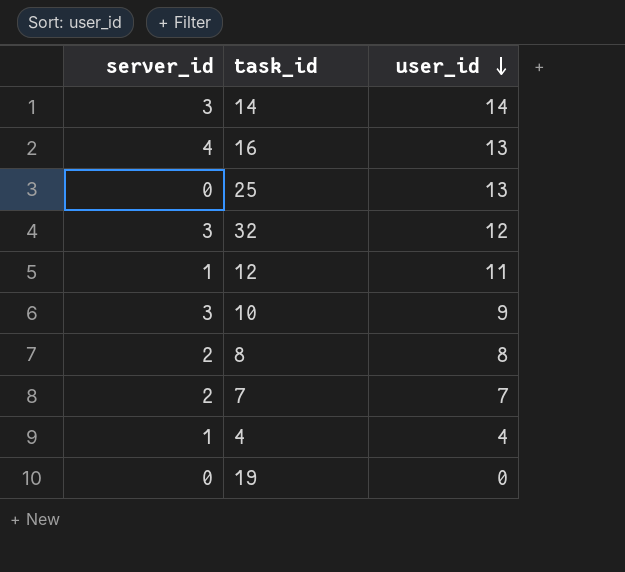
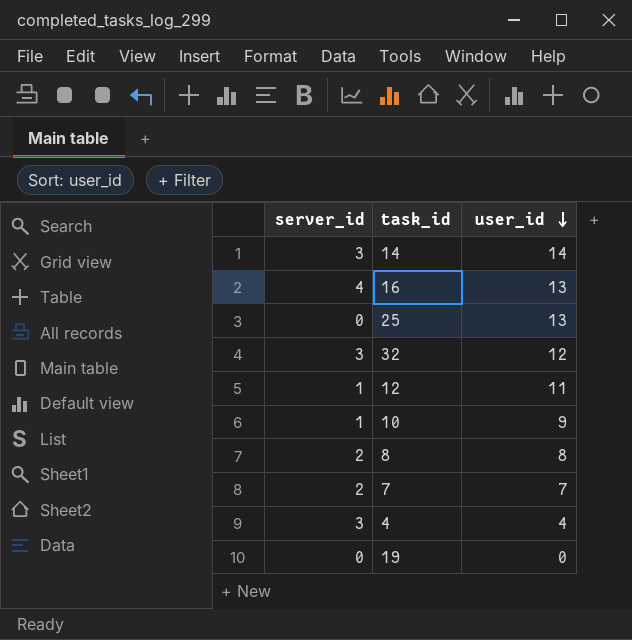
10 | server_id: 3 -> 1
4 | server_id: 1 -> 3

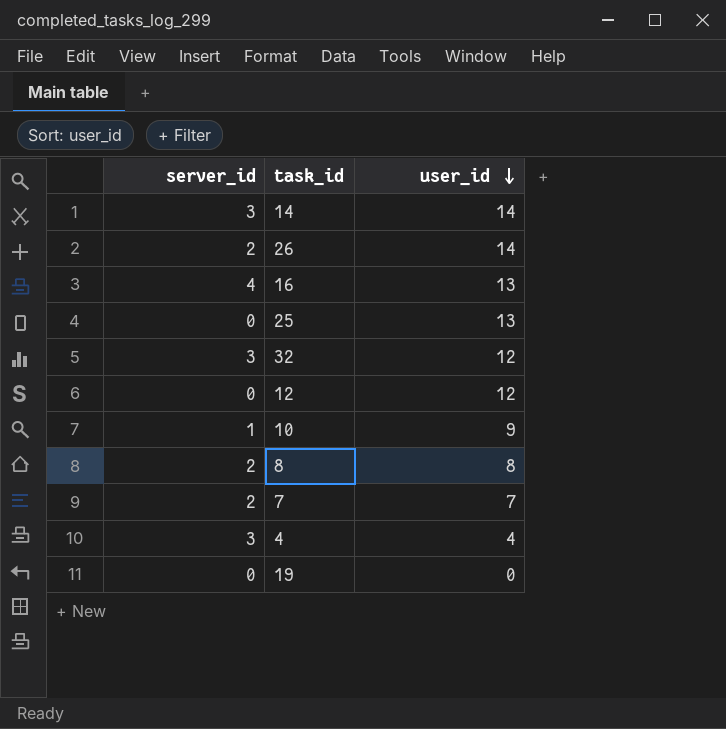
row 26: none -> 2 | 14
12 | server_id: 1 -> 0
12 | user_id: 11 -> 12

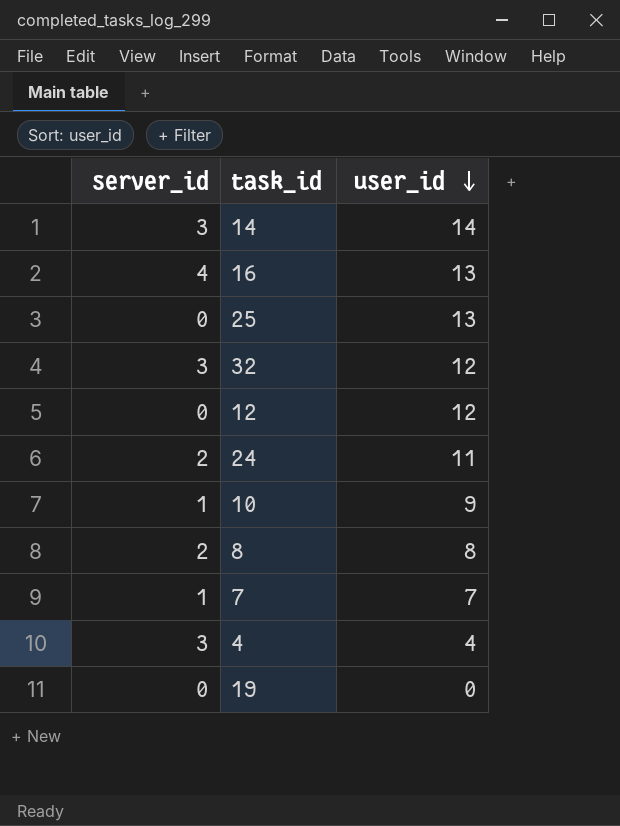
row 26: 2 | 14 -> none
row 24: none -> 2 | 11
7 | server_id: 2 -> 1

